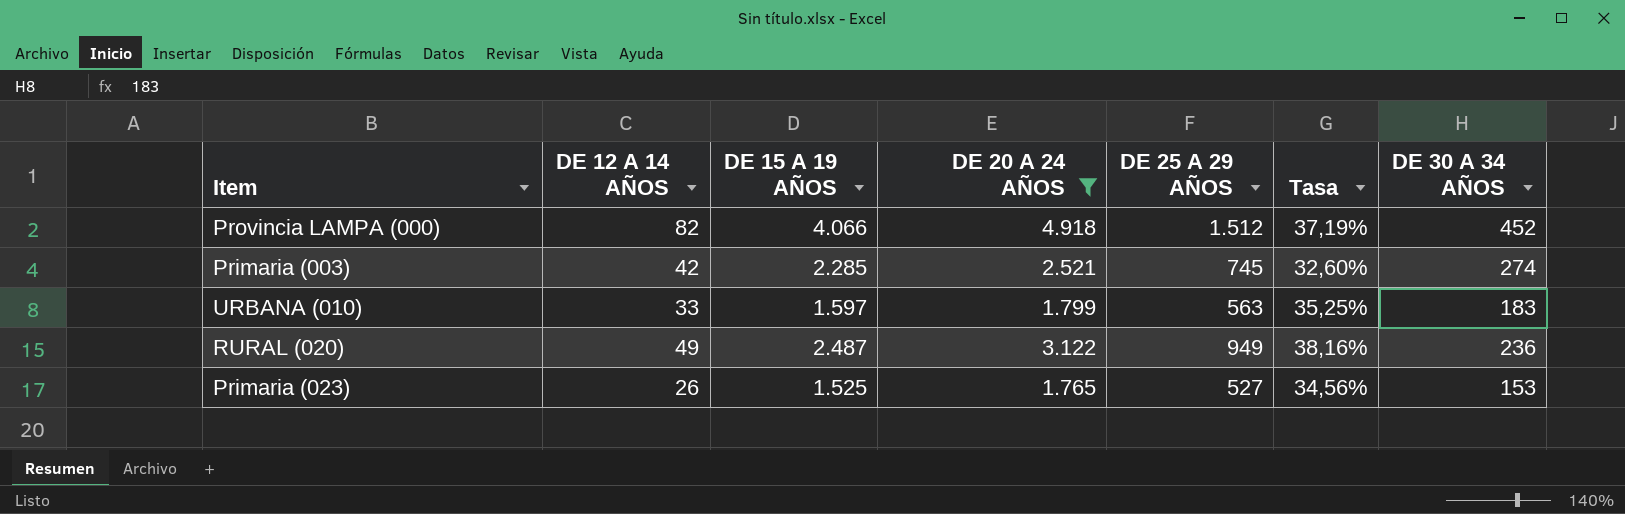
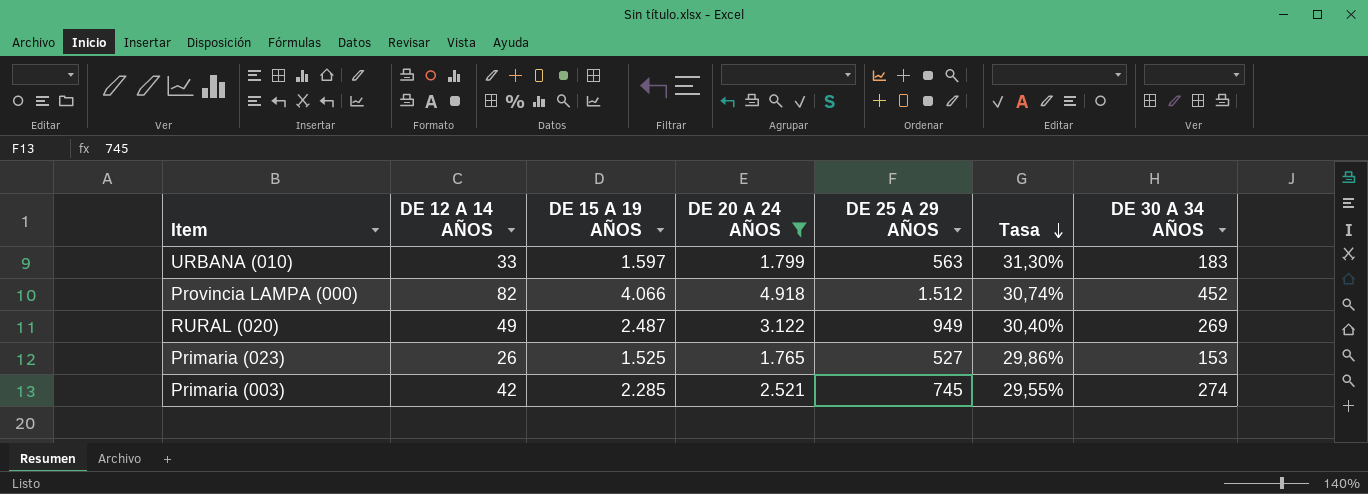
row order: none -> Tasa descending
column Tasa | formula: [DE 25 A 29 AÑOS] / [DE 15 A 19 AÑOS] -> [DE 25 A 29 AÑOS] / [DE 20 A 24 AÑOS]
RURAL (020) | DE 30 A 34 AÑOS: 236 -> 269

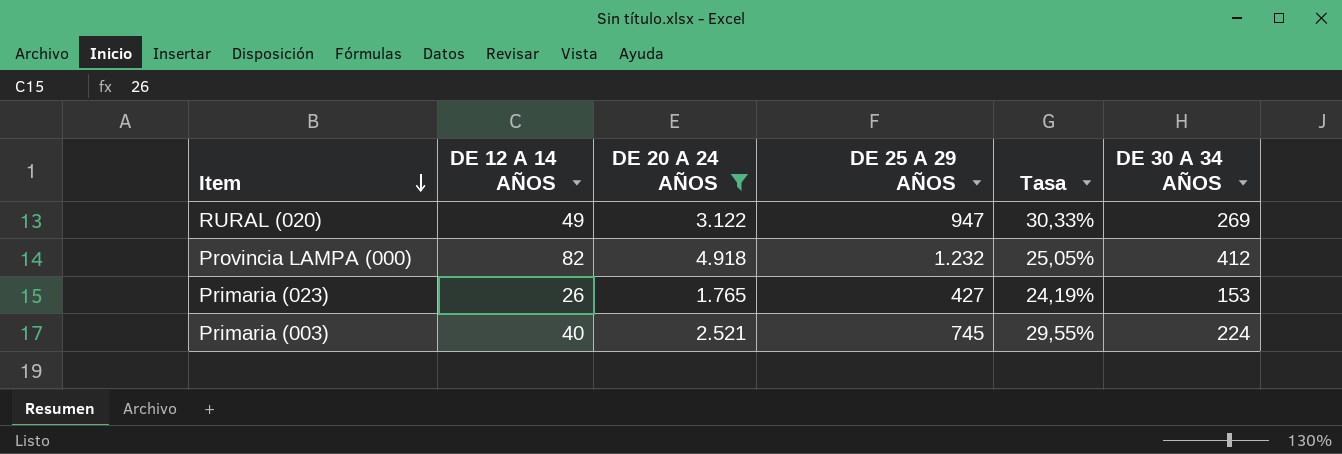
row order: Tasa descending -> Item descending
column DE 15 A 19 AÑOS | position: 3 -> none
row URBANA (010): 33 | 1.597 | 1.799 | 563 | 31,30% | 183 -> none
RURAL (020) | DE 25 A 29 AÑOS: 949 -> 947
RURAL (020) | Tasa: 30,40% -> 30,33%
Provincia LAMPA (000) | DE 25 A 29 AÑOS: 1.512 -> 1.232
Provincia LAMPA (000) | Tasa: 30,74% -> 25,05%
Provincia LAMPA (000) | DE 30 A 34 AÑOS: 452 -> 412
Primaria (023) | DE 25 A 29 AÑOS: 527 -> 427
Primaria (023) | Tasa: 29,86% -> 24,19%
Primaria (003) | DE 12 A 14 AÑOS: 42 -> 40
Primaria (003) | DE 30 A 34 AÑOS: 274 -> 224

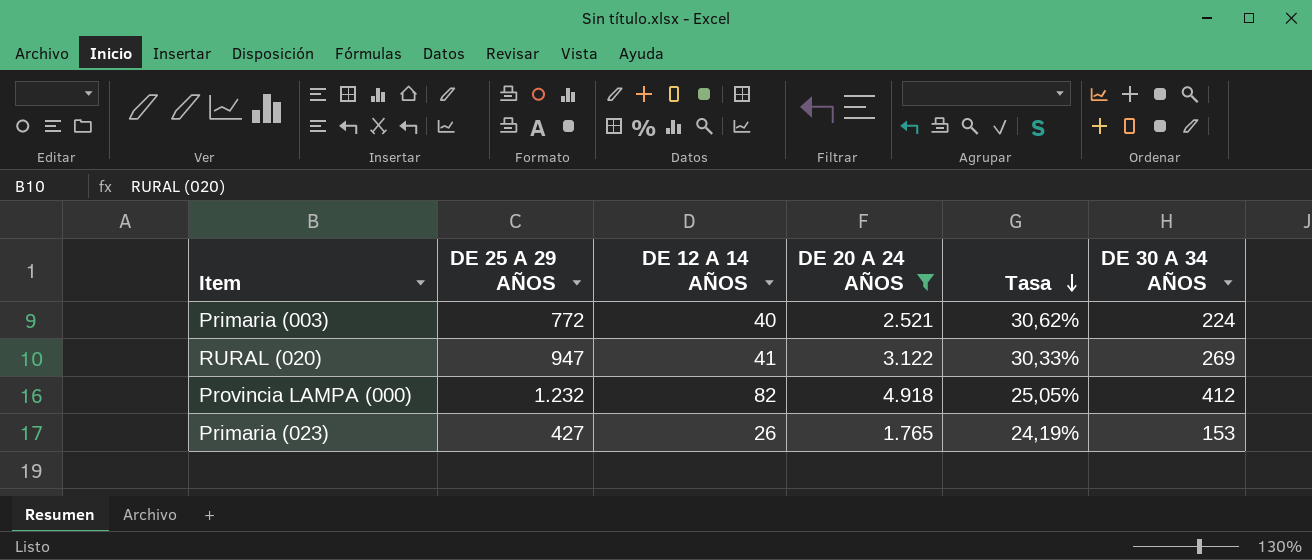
row order: Item descending -> Tasa descending
column DE 25 A 29 AÑOS | position: 4 -> 2
Primaria (003) | DE 25 A 29 AÑOS: 745 -> 772
Primaria (003) | Tasa: 29,55% -> 30,62%
RURAL (020) | DE 12 A 14 AÑOS: 49 -> 41

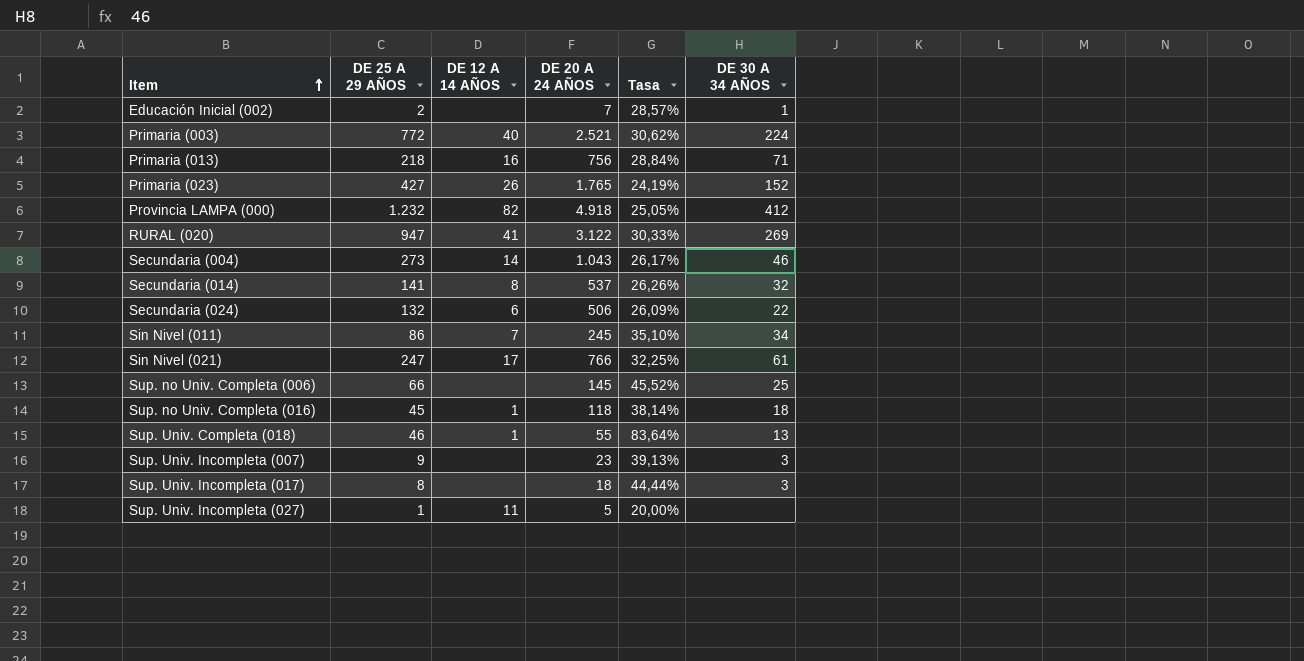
filter: DE 20 A 24 AÑOS >= 1.765 -> none
row order: Tasa descending -> Item ascending
Primaria (023) | DE 30 A 34 AÑOS: 153 -> 152

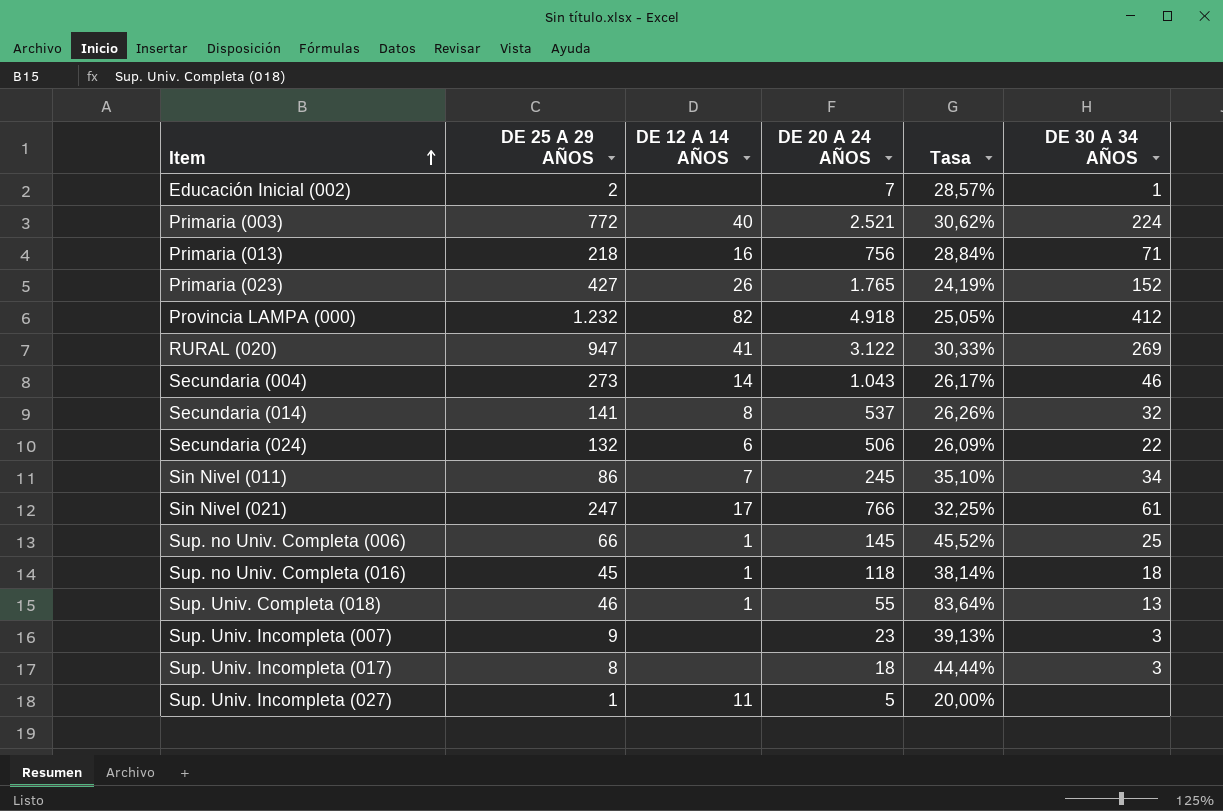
Sup. no Univ. Completa (006) | DE 12 A 14 AÑOS: none -> 1

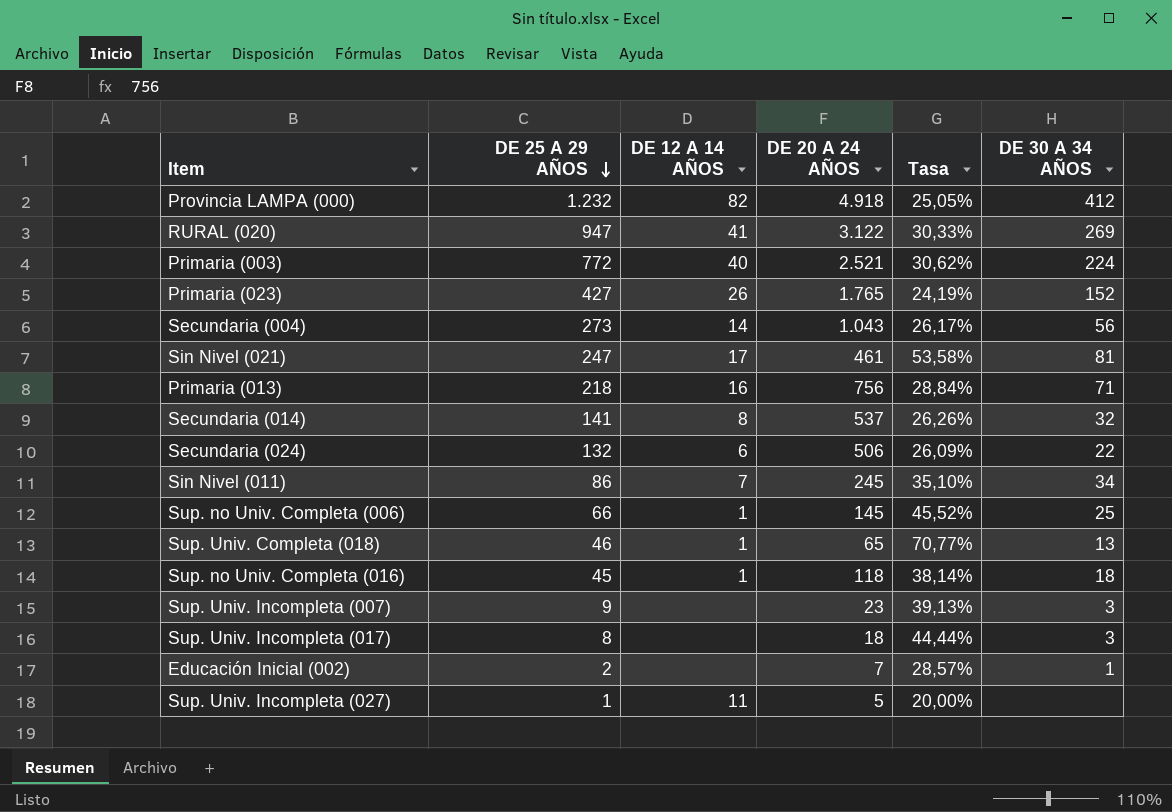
row order: Item ascending -> DE 25 A 29 AÑOS descending
Secundaria (004) | DE 30 A 34 AÑOS: 46 -> 56
Sin Nivel (021) | DE 20 A 24 AÑOS: 766 -> 461
Sin Nivel (021) | Tasa: 32,25% -> 53,58%
Sin Nivel (021) | DE 30 A 34 AÑOS: 61 -> 81
Sup. Univ. Completa (018) | DE 20 A 24 AÑOS: 55 -> 65
Sup. Univ. Completa (018) | Tasa: 83,64% -> 70,77%

